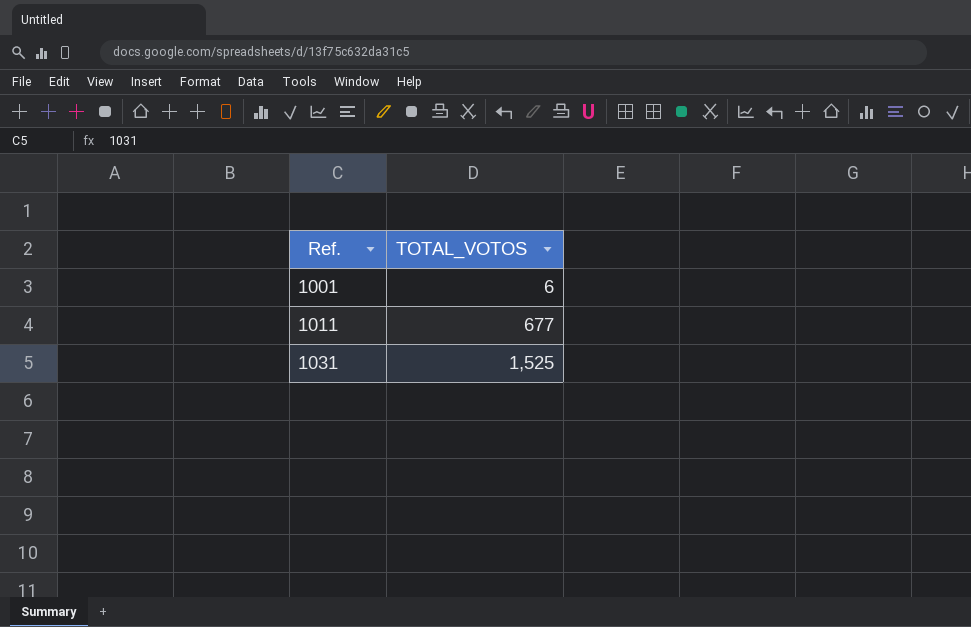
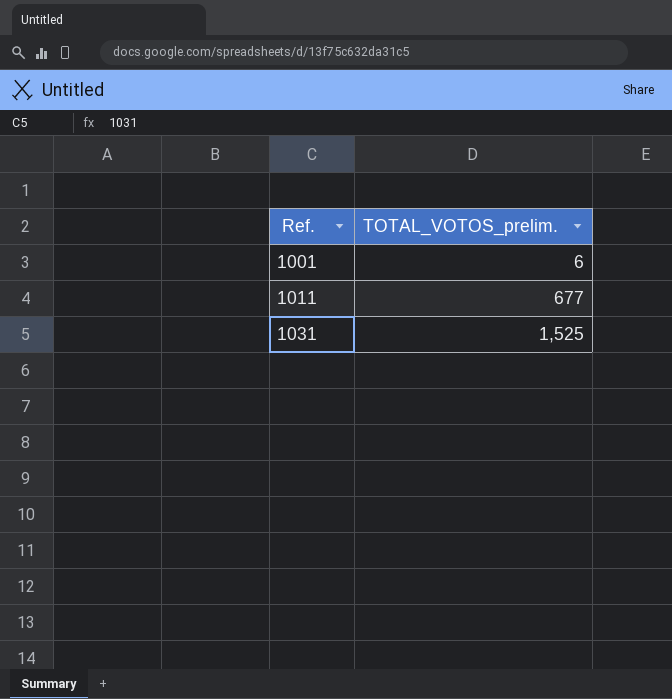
column name: TOTAL_VOTOS -> TOTAL_VOTOS_prelim.

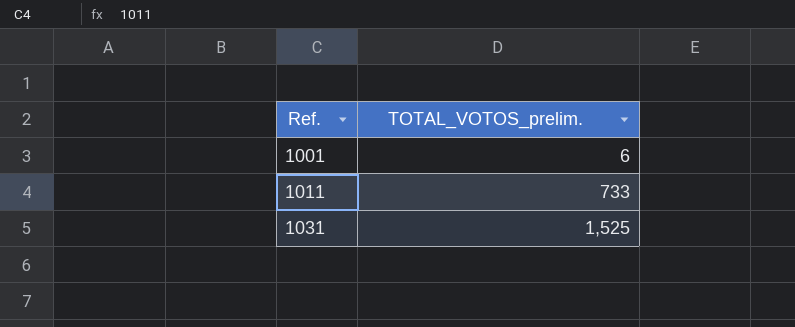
1011 | TOTAL_VOTOS_prelim.: 677 -> 733

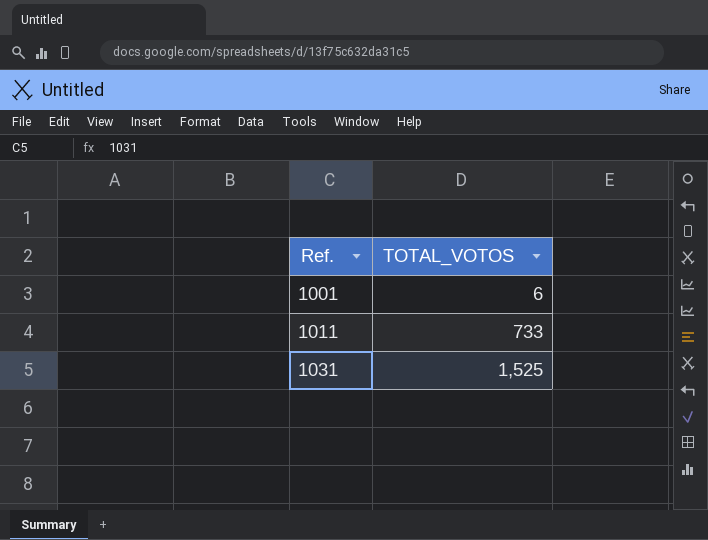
column name: TOTAL_VOTOS_prelim. -> TOTAL_VOTOS

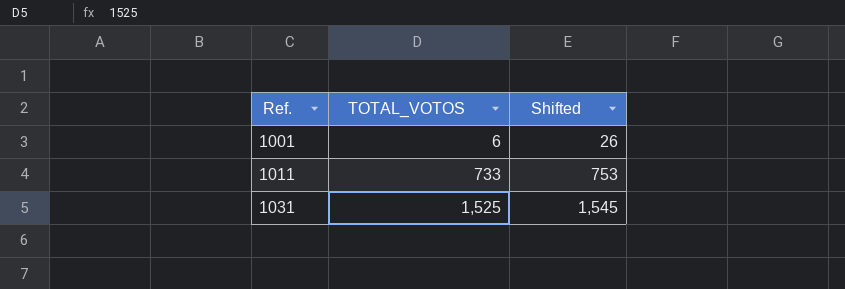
column Shifted | formula: none -> [TOTAL_VOTOS] + 20

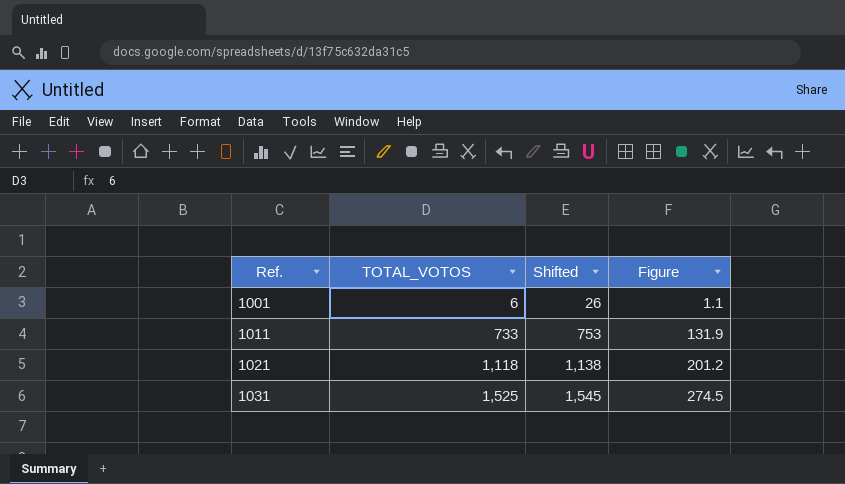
column Figure | formula: none -> [TOTAL_VOTOS] * 0.18
row 1021: none -> 1,118 | 1,138 | 201.2

